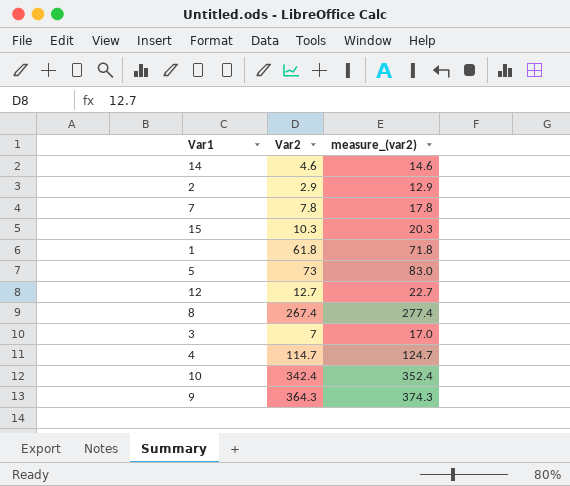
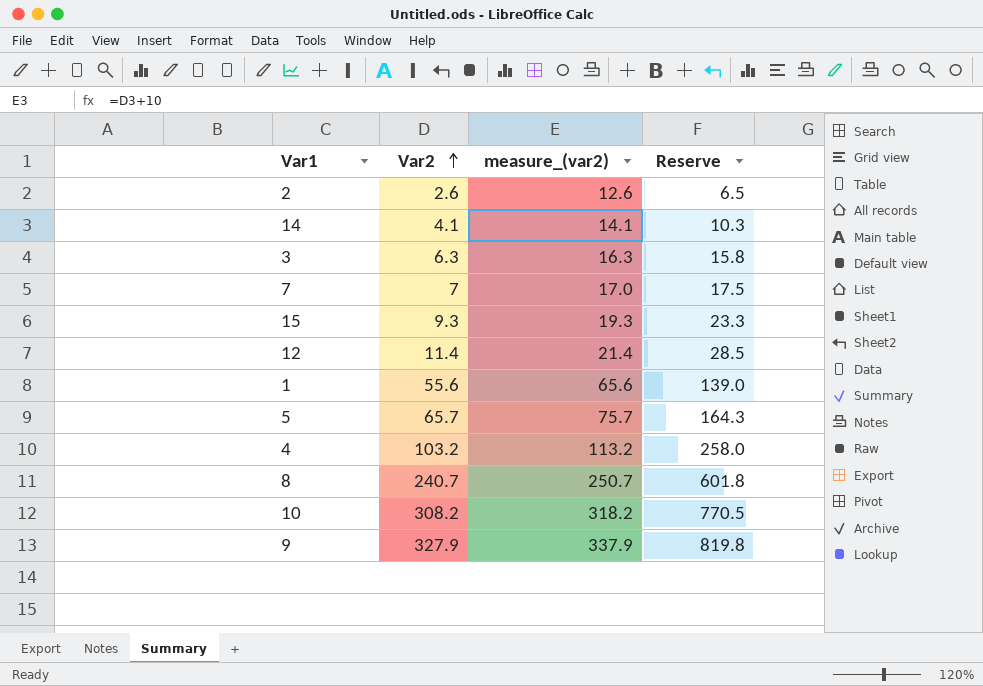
row order: none -> Var2 ascending
column Reserve | formula: none -> [Var2] * 2.5
2 | Var2: 2.9 -> 2.6
2 | measure_(var2): 12.9 -> 12.6
14 | Var2: 4.6 -> 4.1
14 | measure_(var2): 14.6 -> 14.1
3 | Var2: 7 -> 6.3
3 | measure_(var2): 17.0 -> 16.3
7 | Var2: 7.8 -> 7
7 | measure_(var2): 17.8 -> 17.0
15 | Var2: 10.3 -> 9.3
15 | measure_(var2): 20.3 -> 19.3
12 | Var2: 12.7 -> 11.4
12 | measure_(var2): 22.7 -> 21.4
1 | Var2: 61.8 -> 55.6
1 | measure_(var2): 71.8 -> 65.6
5 | Var2: 73 -> 65.7
5 | measure_(var2): 83.0 -> 75.7
4 | Var2: 114.7 -> 103.2
4 | measure_(var2): 124.7 -> 113.2
8 | Var2: 267.4 -> 240.7
8 | measure_(var2): 277.4 -> 250.7
10 | Var2: 342.4 -> 308.2
10 | measure_(var2): 352.4 -> 318.2
9 | Var2: 364.3 -> 327.9
9 | measure_(var2): 374.3 -> 337.9

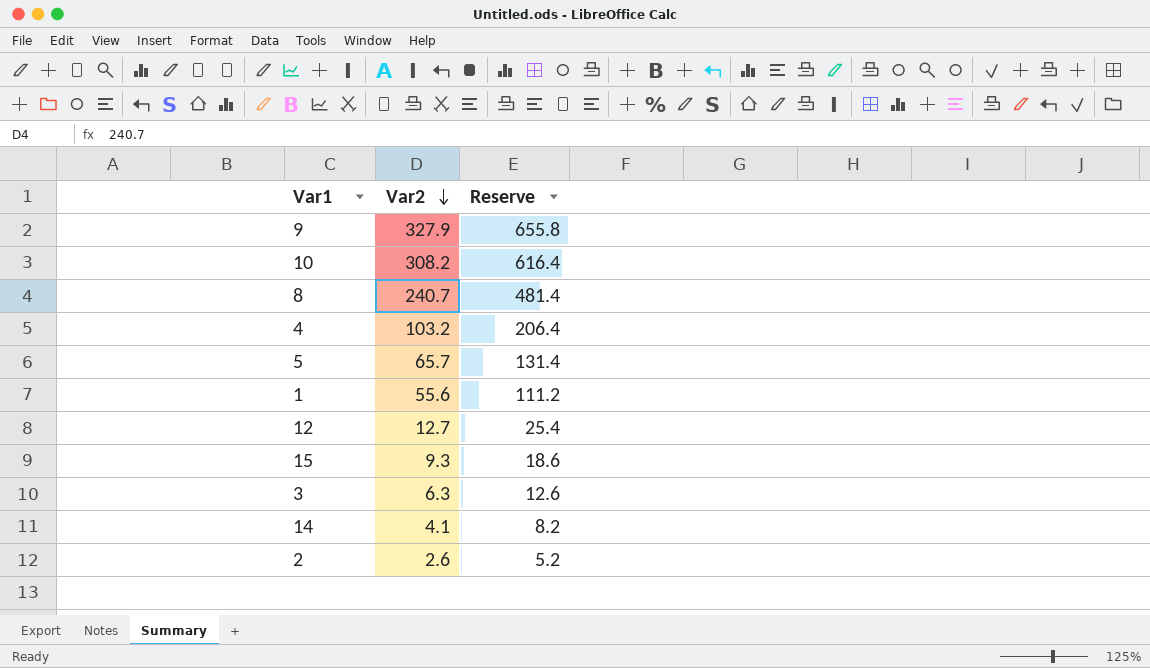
row order: Var2 ascending -> Var2 descending
column measure_(var2) | formula: [Var2] + 10 -> none
column Reserve | formula: [Var2] * 2.5 -> [Var2] * 2
row 7: 7 | 17.0 | 17.5 -> none
12 | Var2: 11.4 -> 12.7

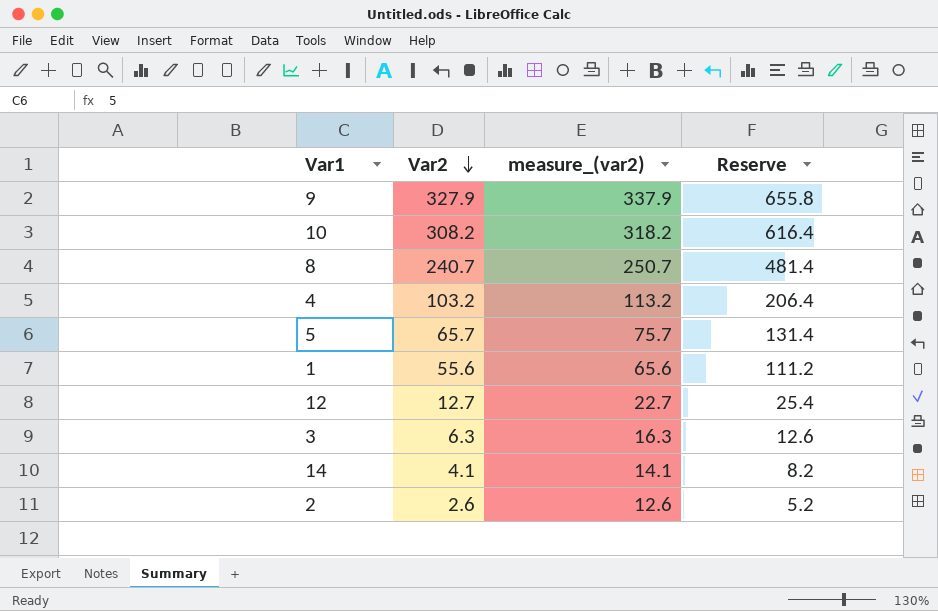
column measure_(var2) | formula: none -> [Var2] + 10
row 15: 9.3 | 18.6 -> none

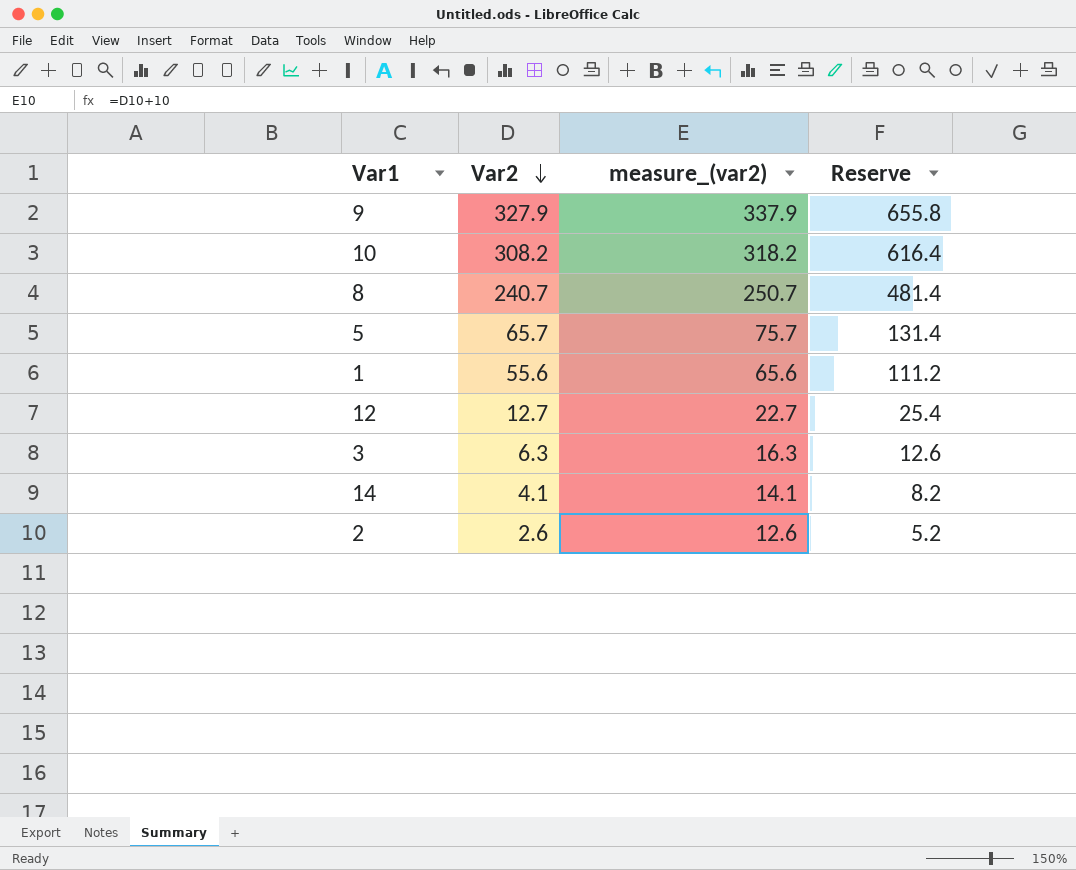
row 4: 103.2 | 113.2 | 206.4 -> none

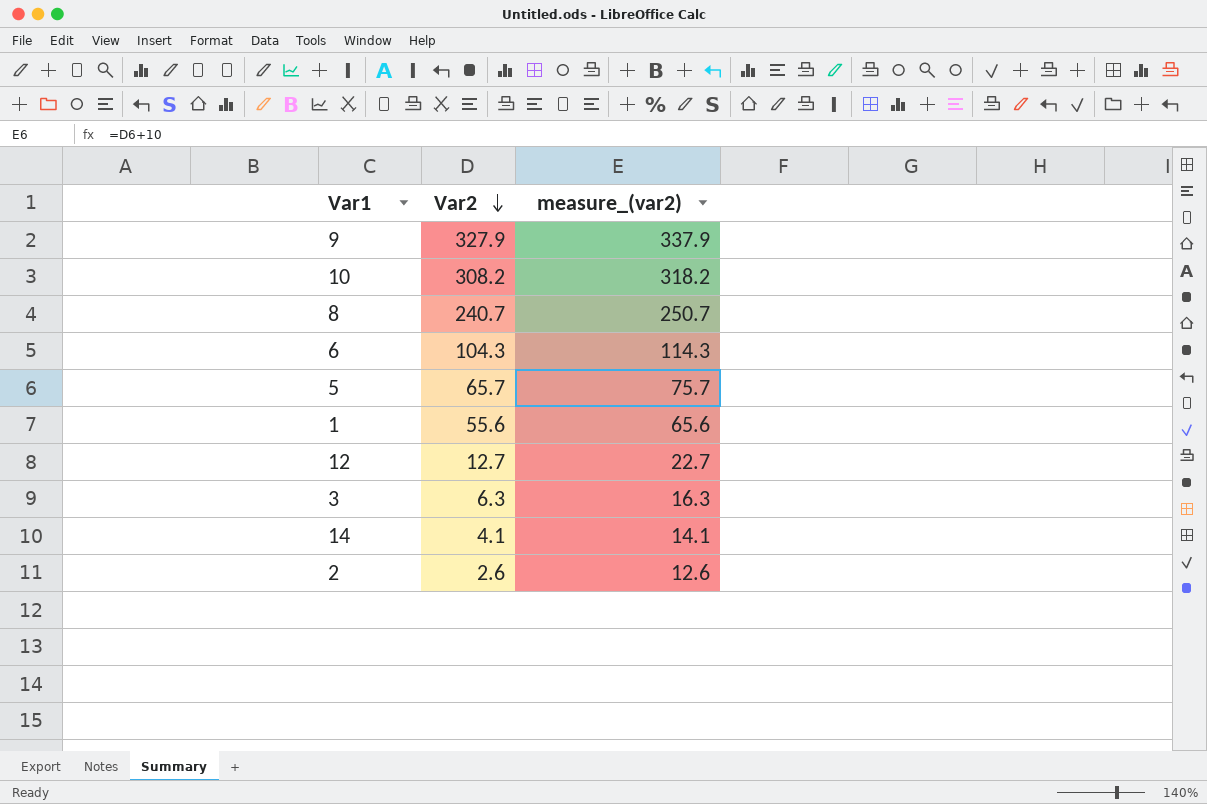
column Reserve | formula: [Var2] * 2 -> none
row 6: none -> 104.3 | 114.3

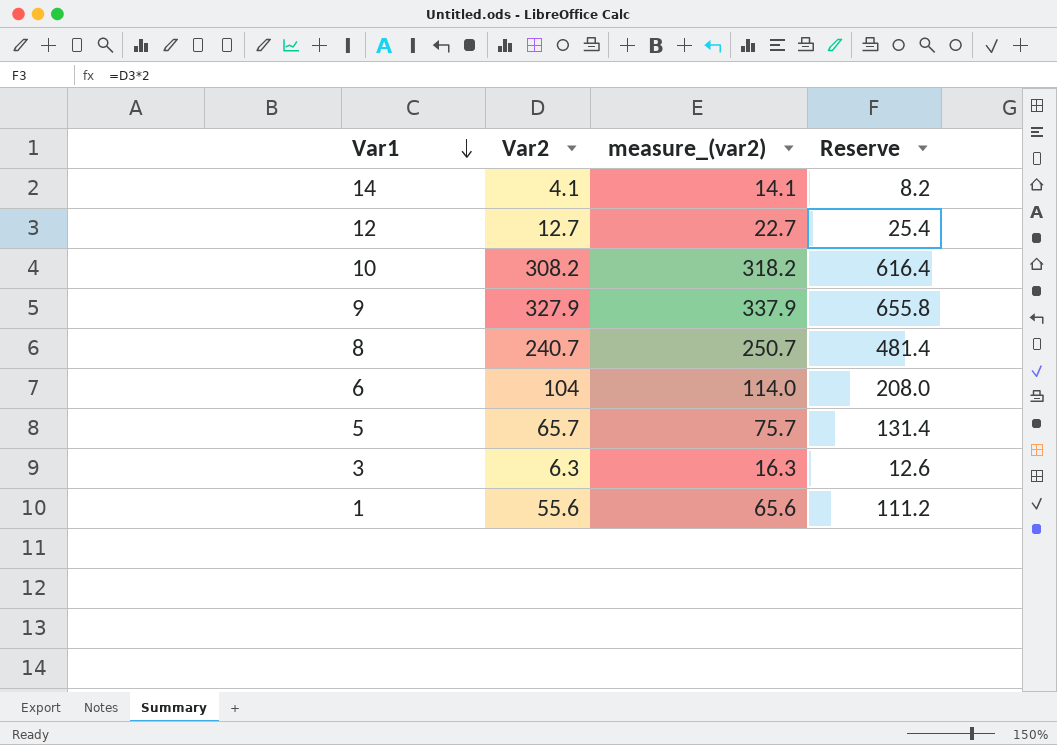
row order: Var2 descending -> Var1 descending
column Reserve | formula: none -> [Var2] * 2
row 2: 2.6 | 12.6 -> none
6 | Var2: 104.3 -> 104
6 | measure_(var2): 114.3 -> 114.0

